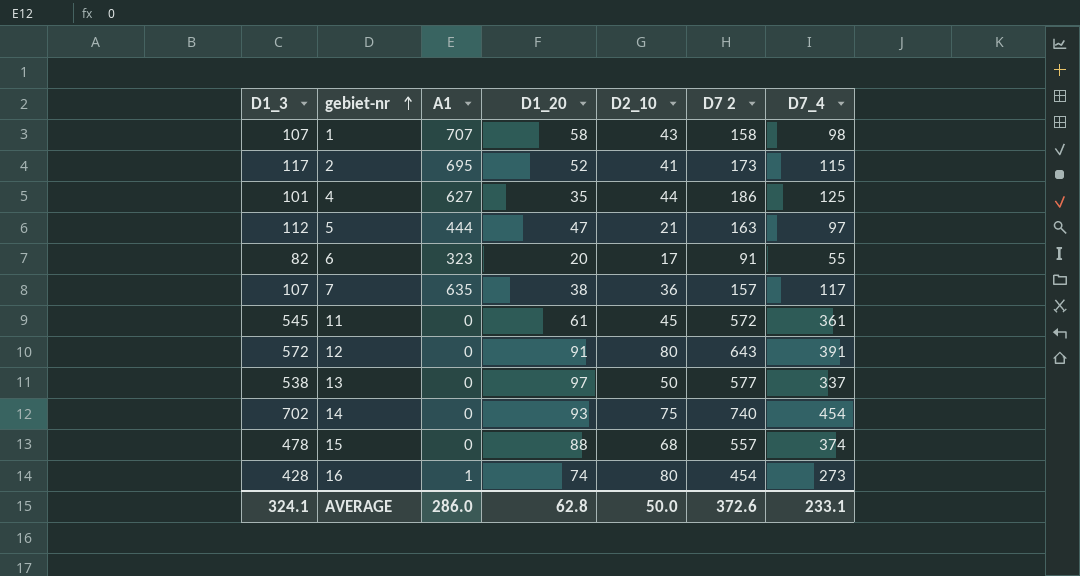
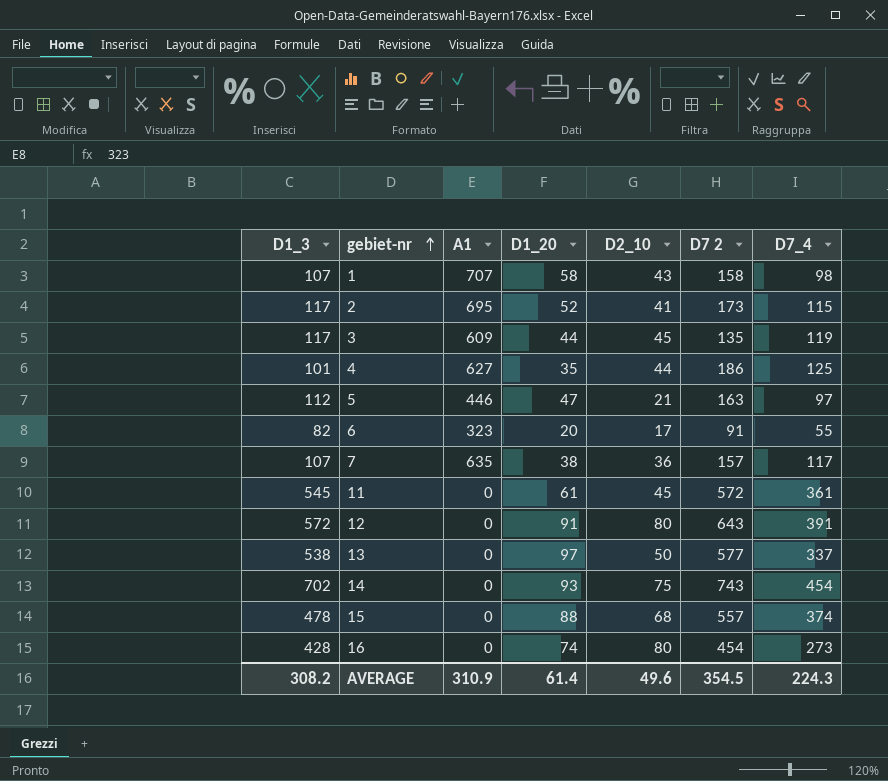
row 3: none -> 117 | 609 | 44 | 45 | 135 | 119
5 | A1: 444 -> 446
14 | D7 2: 740 -> 743
16 | A1: 1 -> 0
AVERAGE | D1_3: 324.1 -> 308.2
AVERAGE | A1: 286.0 -> 310.9
AVERAGE | D1_20: 62.8 -> 61.4
AVERAGE | D2_10: 50.0 -> 49.6
AVERAGE | D7 2: 372.6 -> 354.5
AVERAGE | D7_4: 233.1 -> 224.3

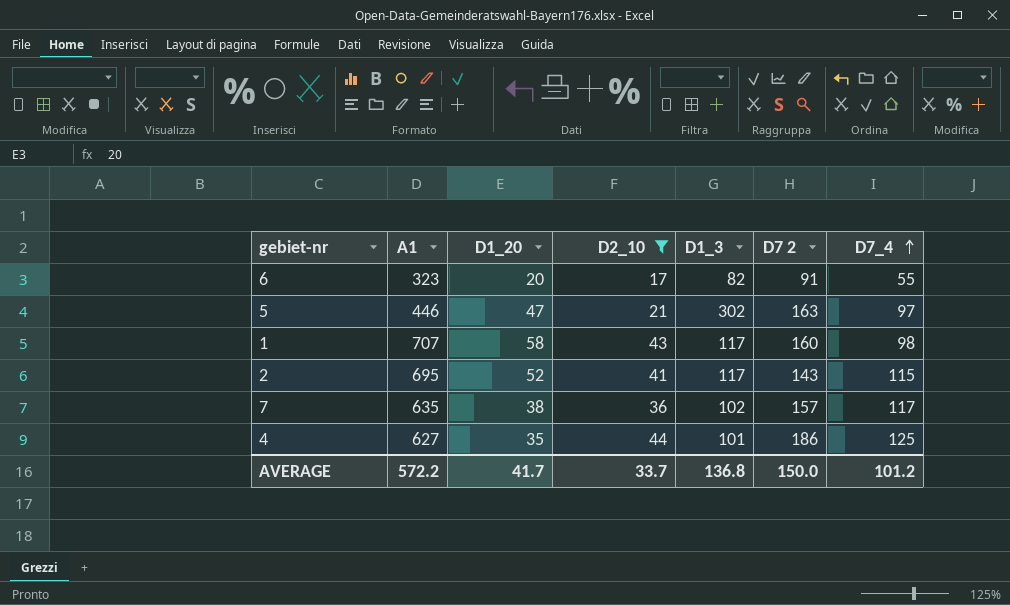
filter: none -> D2_10 <= 44
row order: gebiet-nr ascending -> D7_4 ascending
column D1_3 | position: 1 -> 5
5 | D1_3: 112 -> 302
1 | D1_3: 107 -> 117
1 | D7 2: 158 -> 160
2 | D7 2: 173 -> 143
7 | D1_3: 107 -> 102
AVERAGE | A1: 310.9 -> 572.2
AVERAGE | D1_20: 61.4 -> 41.7
AVERAGE | D2_10: 49.6 -> 33.7
AVERAGE | D1_3: 308.2 -> 136.8
AVERAGE | D7 2: 354.5 -> 150.0
AVERAGE | D7_4: 224.3 -> 101.2

